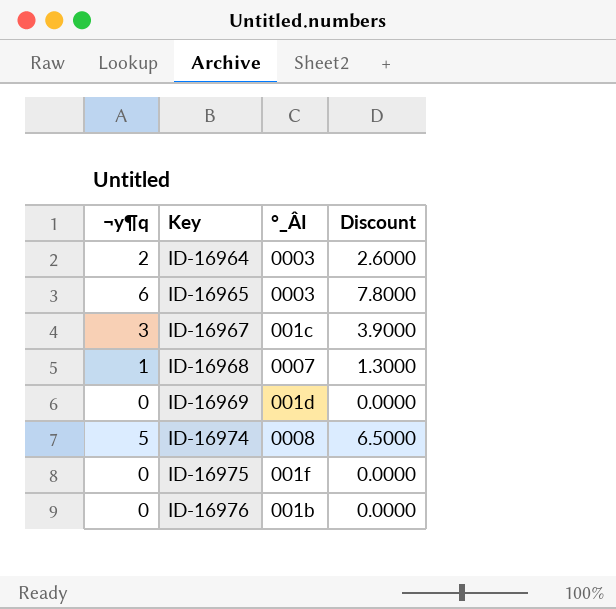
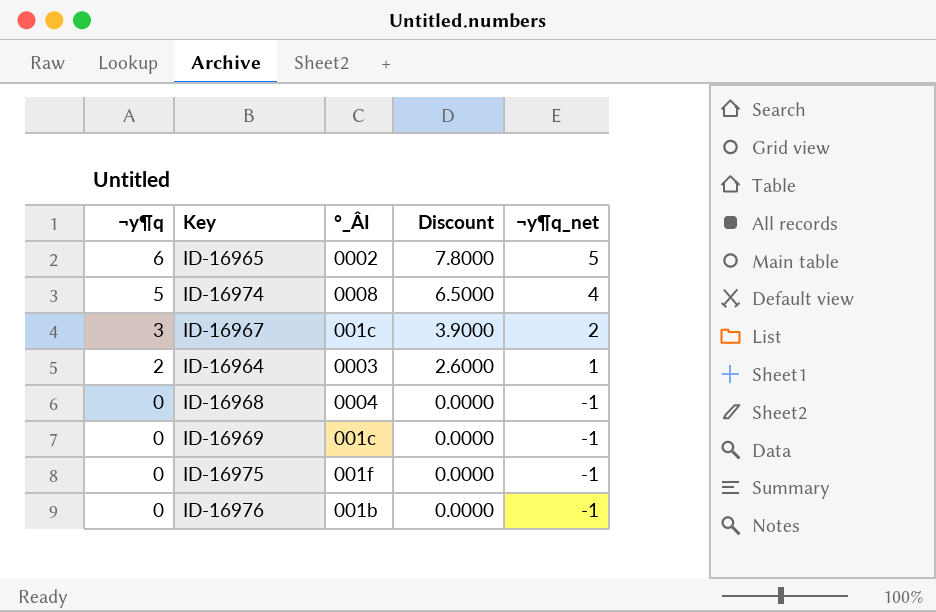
row order: Key ascending -> ¬y¶q descending
column ¬y¶q_net | formula: none -> [¬y¶q] - 1
ID-16965 | °_ÂI: 0003 -> 0002
ID-16968 | ¬y¶q: 1 -> 0
ID-16968 | °_ÂI: 0007 -> 0004
ID-16968 | Discount: 1.3000 -> 0.0000
ID-16969 | °_ÂI: 001d -> 001c

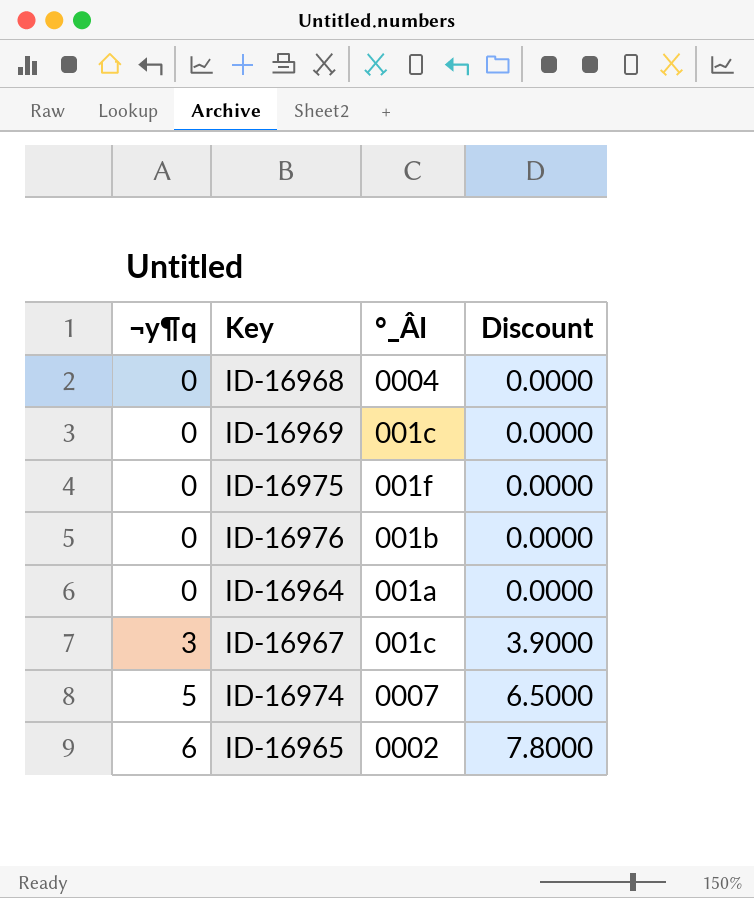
row order: ¬y¶q descending -> ¬y¶q ascending
column ¬y¶q_net | formula: [¬y¶q] - 1 -> none
ID-16964 | ¬y¶q: 2 -> 0
ID-16964 | °_ÂI: 0003 -> 001a
ID-16964 | Discount: 2.6000 -> 0.0000
ID-16974 | °_ÂI: 0008 -> 0007

